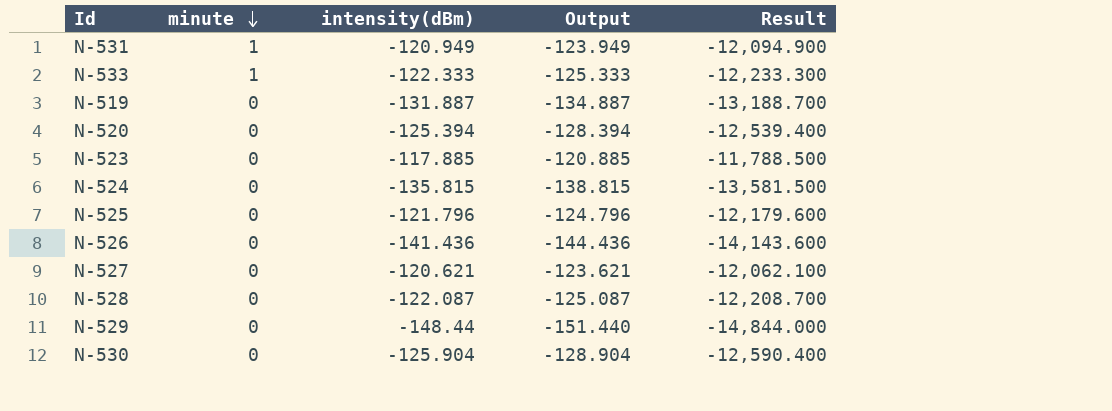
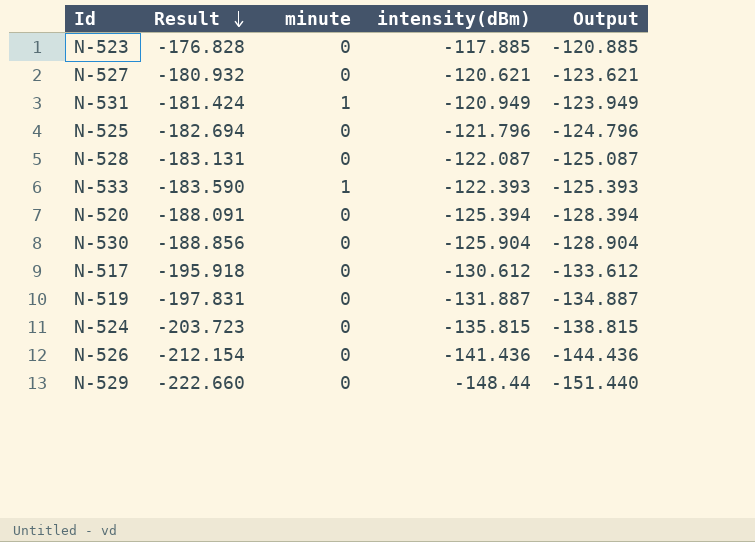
row order: minute descending -> Result descending
column Result | formula: [intensity(dBm)] * 100 -> [intensity(dBm)] * 1.5
column Result | position: 5 -> 2
N-533 | intensity(dBm): -122.333 -> -122.393
N-533 | Output: -125.333 -> -125.393
row N-517: none -> -195.918 | 0 | -130.612 | -133.612

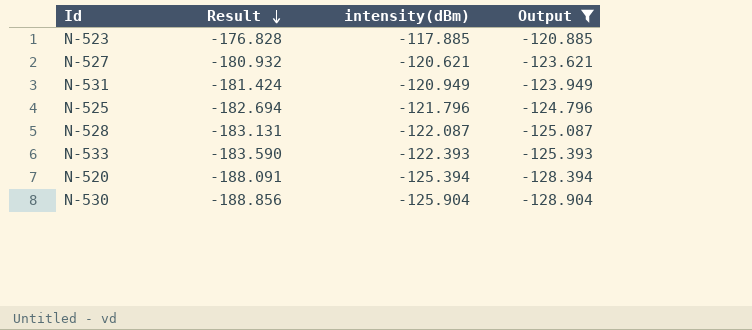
filter: none -> Output >= -128.904
column minute | position: 3 -> none

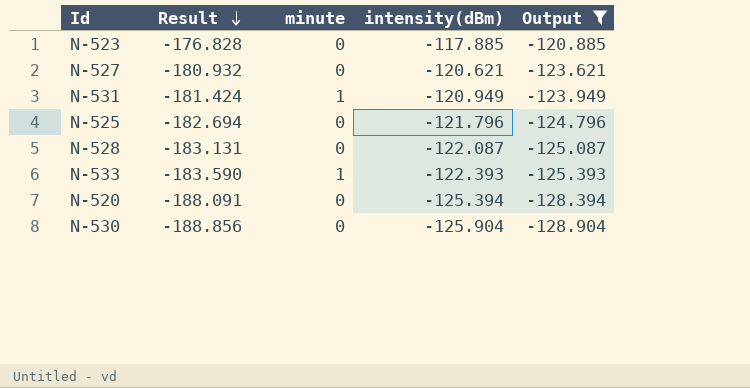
column minute | position: none -> 3

